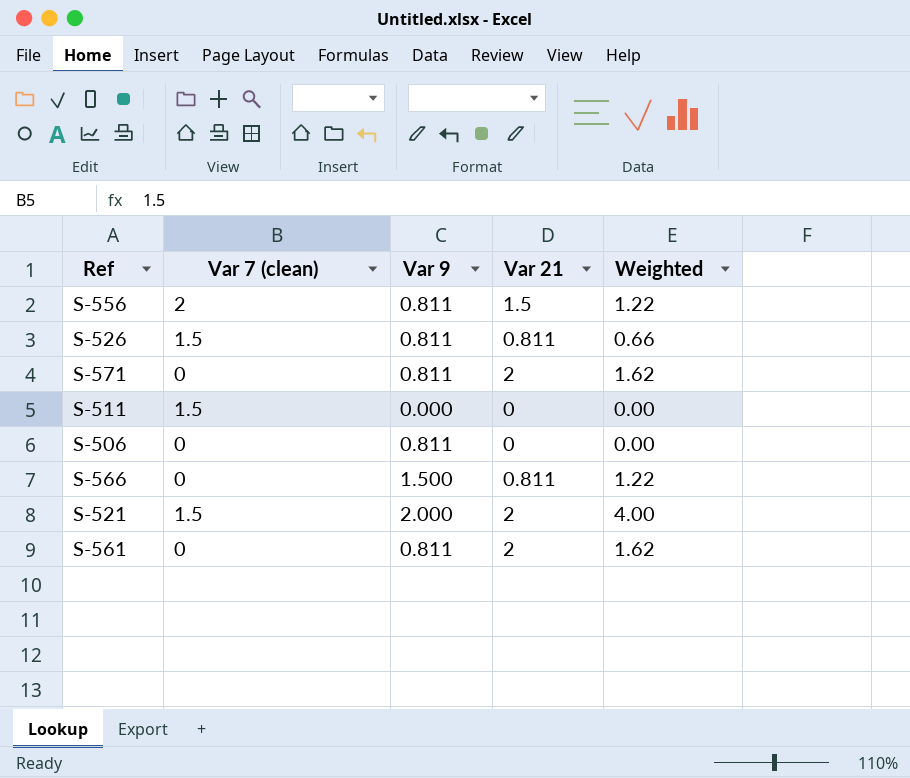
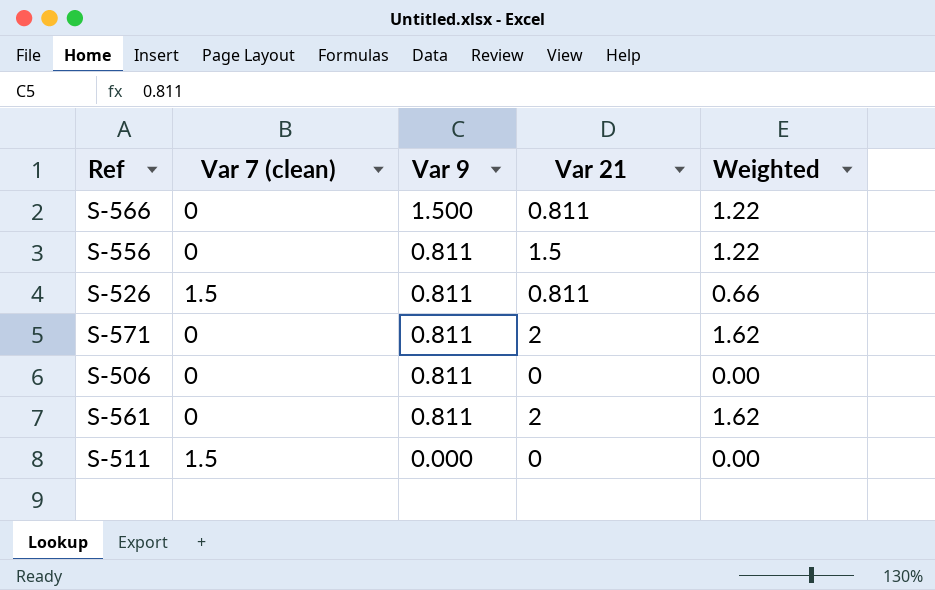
row order: none -> Var 9 descending
row S-521: 1.5 | 2.000 | 2 | 4.00 -> none
S-556 | Var 7 (clean): 2 -> 0

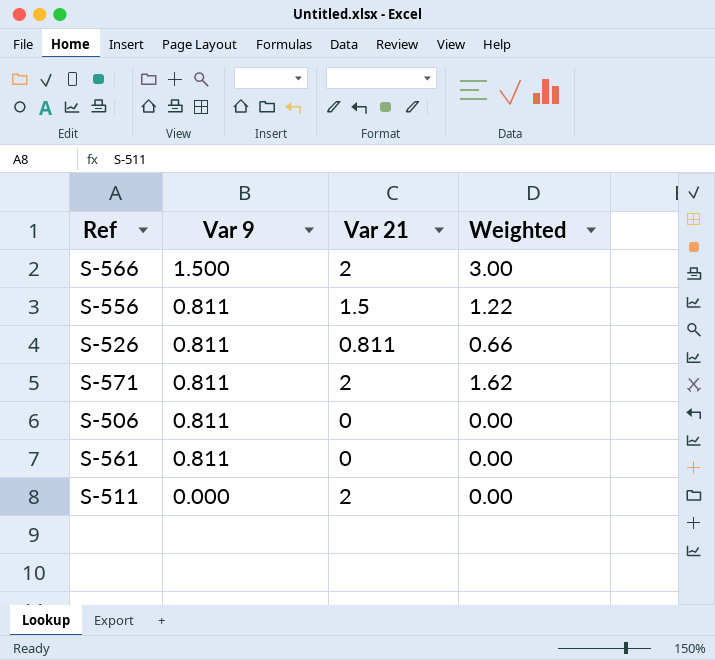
column Var 7 (clean) | position: 2 -> none
S-566 | Var 21: 0.811 -> 2
S-566 | Weighted: 1.22 -> 3.00
S-561 | Var 21: 2 -> 0
S-561 | Weighted: 1.62 -> 0.00
S-511 | Var 21: 0 -> 2

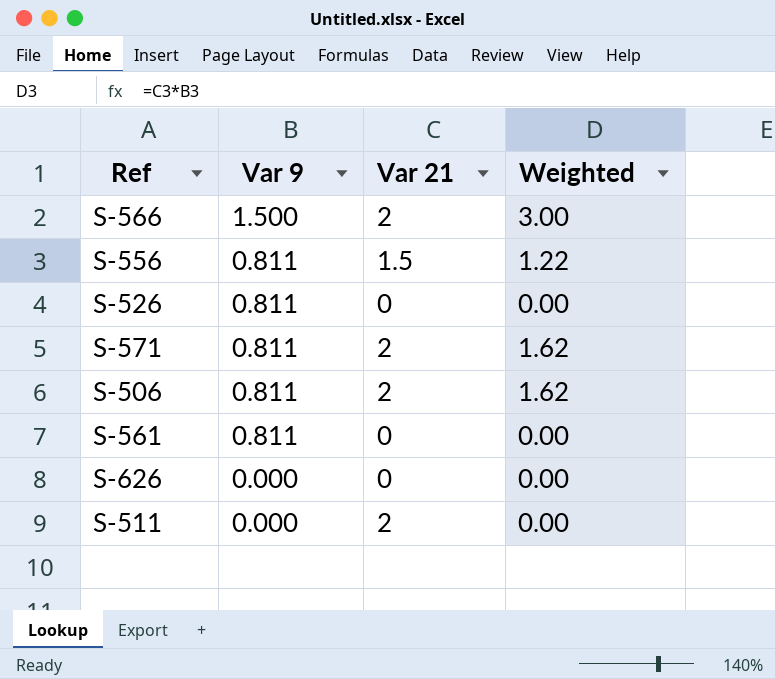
S-526 | Var 21: 0.811 -> 0
S-526 | Weighted: 0.66 -> 0.00
S-506 | Var 21: 0 -> 2
S-506 | Weighted: 0.00 -> 1.62
row S-626: none -> 0.000 | 0 | 0.00

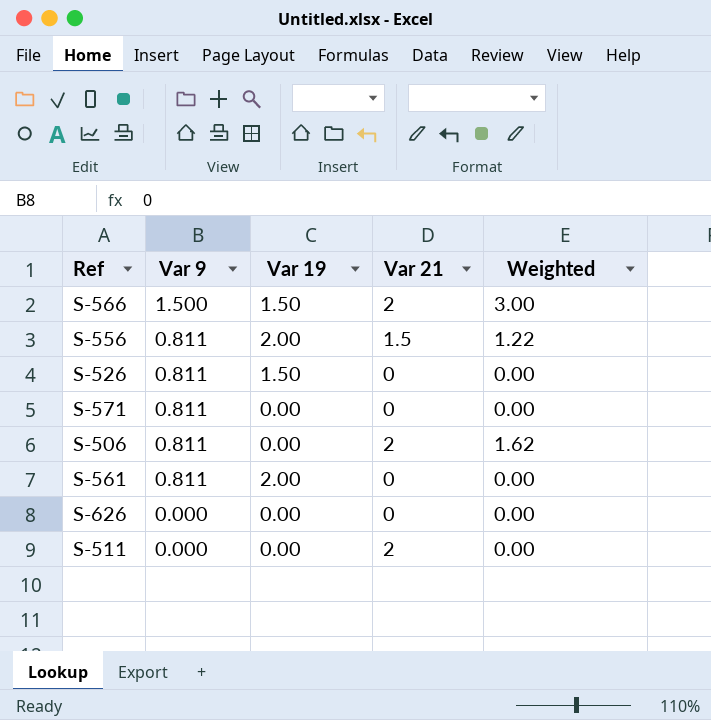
column Var 19 | position: none -> 3
S-571 | Var 21: 2 -> 0
S-571 | Weighted: 1.62 -> 0.00

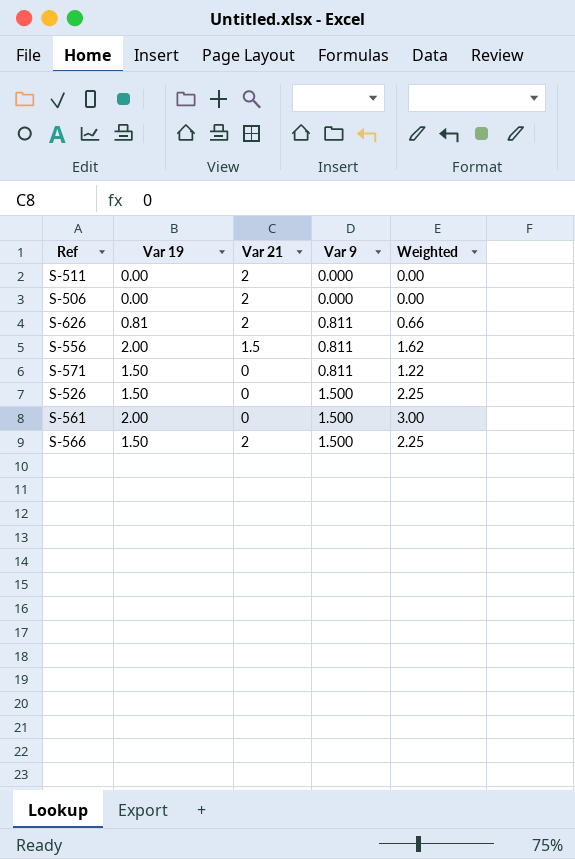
row order: Var 9 descending -> Var 9 ascending
column Var 9 | position: 2 -> 4
column Weighted | formula: [Var 9] * [Var 21] -> [Var 19] * [Var 9]
S-506 | Var 9: 0.811 -> 0.000
S-626 | Var 19: 0.00 -> 0.81
S-626 | Var 21: 0 -> 2
S-626 | Var 9: 0.000 -> 0.811
S-571 | Var 19: 0.00 -> 1.50
S-526 | Var 9: 0.811 -> 1.500
S-561 | Var 9: 0.811 -> 1.500

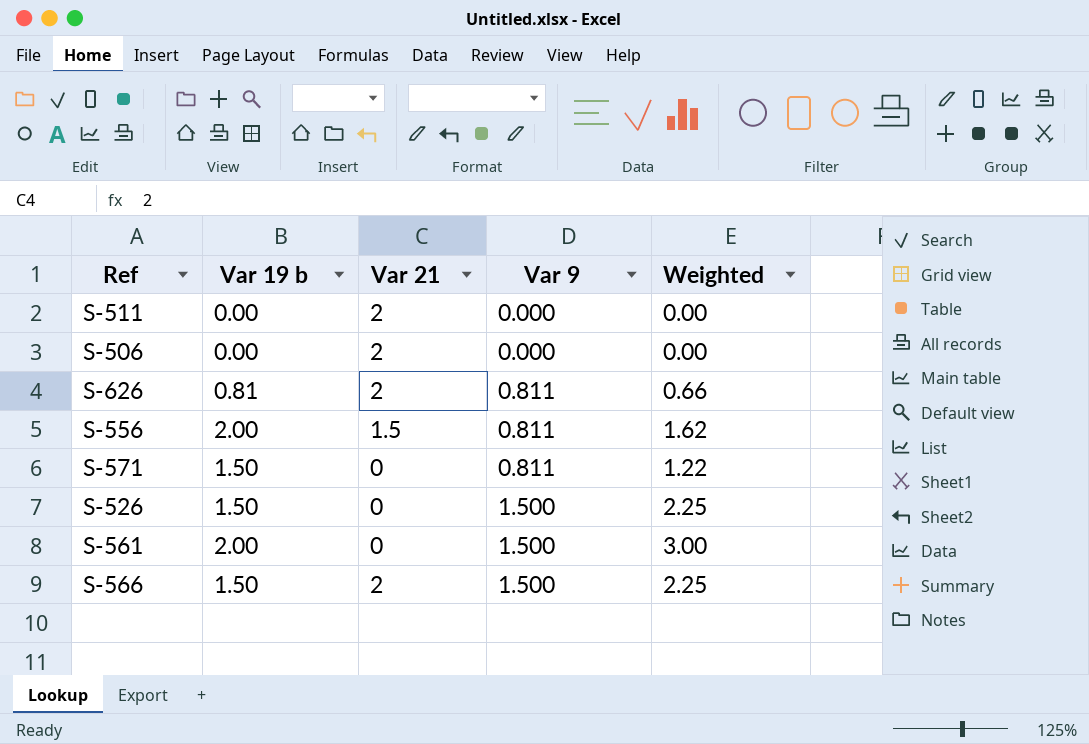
column name: Var 19 -> Var 19 b

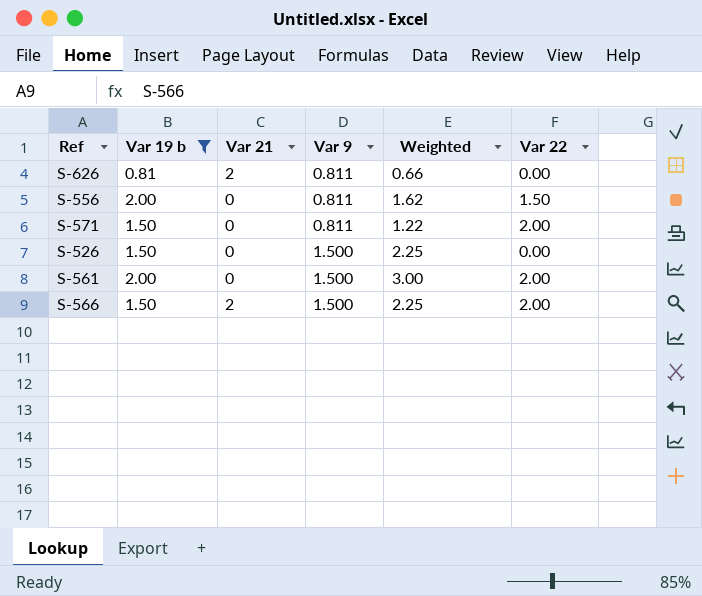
filter: none -> Var 19 b != 0.00
column Var 22 | position: none -> 6
S-556 | Var 21: 1.5 -> 0

